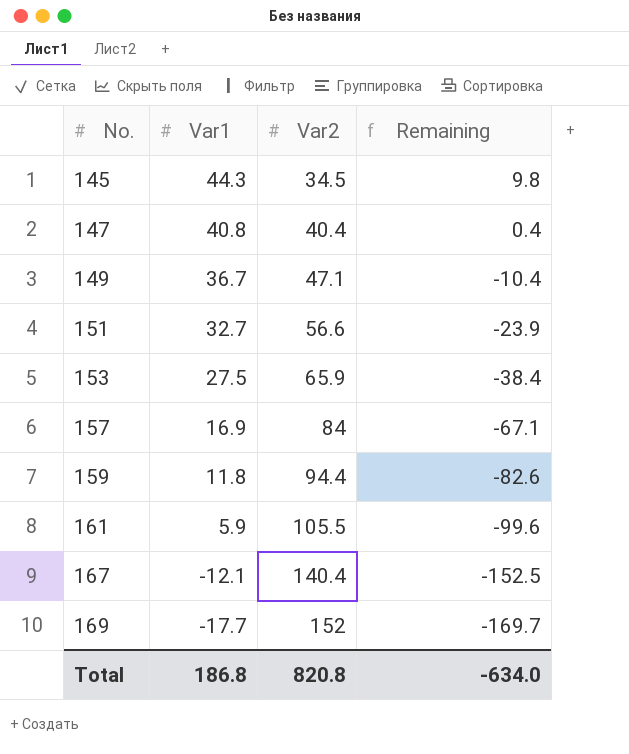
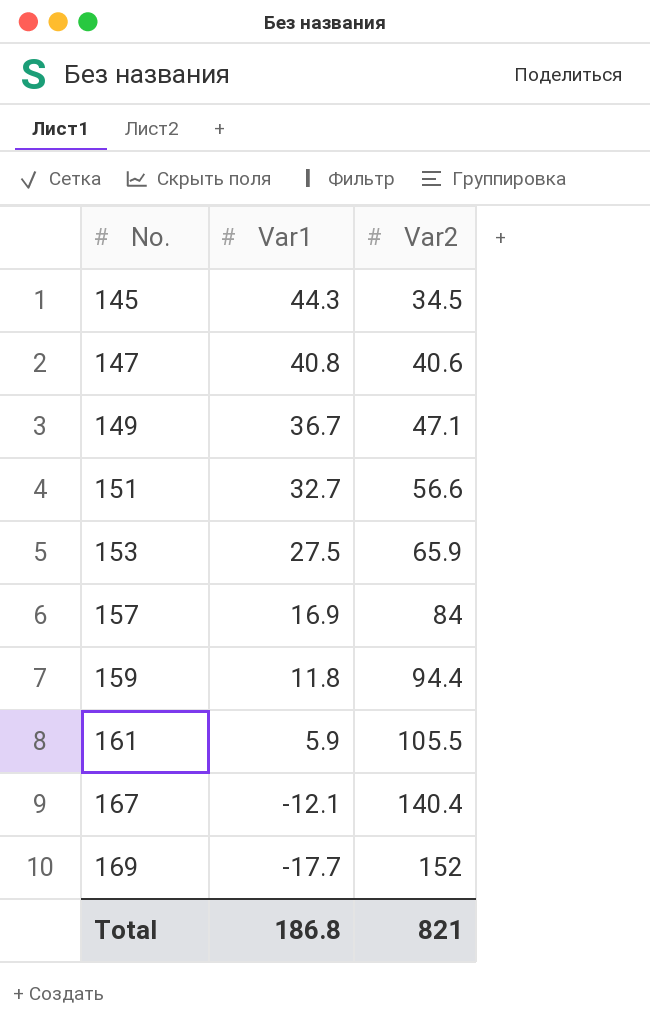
column Remaining | formula: [Var1] - [Var2] -> none
147 | Var2: 40.4 -> 40.6
Total | Var2: 820.8 -> 821

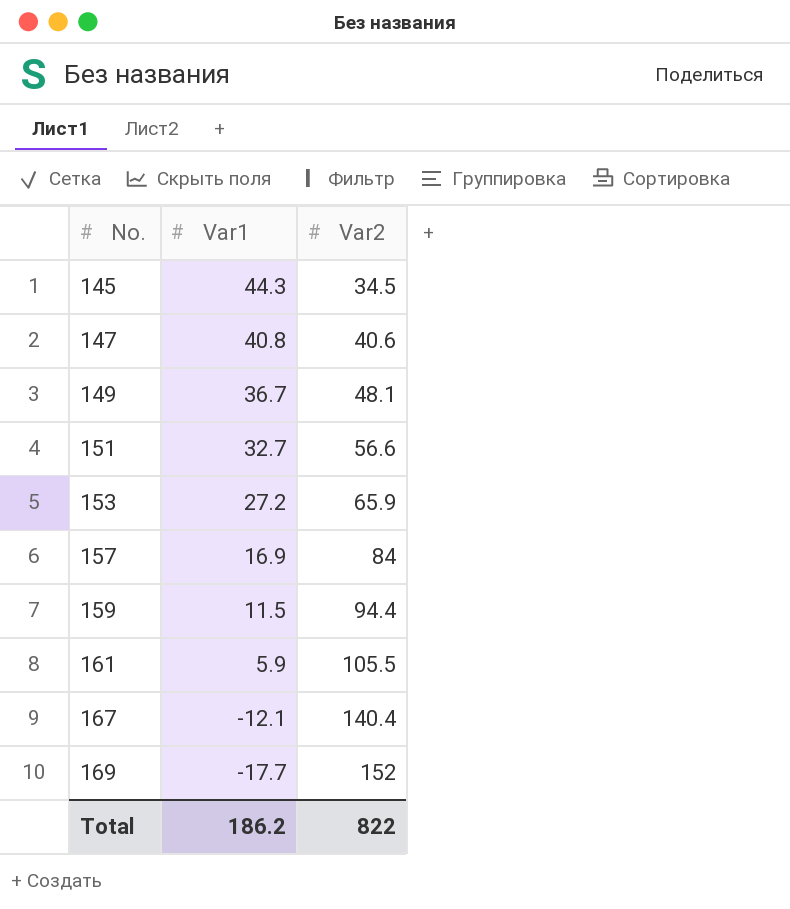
149 | Var2: 47.1 -> 48.1
153 | Var1: 27.5 -> 27.2
159 | Var1: 11.8 -> 11.5
Total | Var1: 186.8 -> 186.2
Total | Var2: 821 -> 822

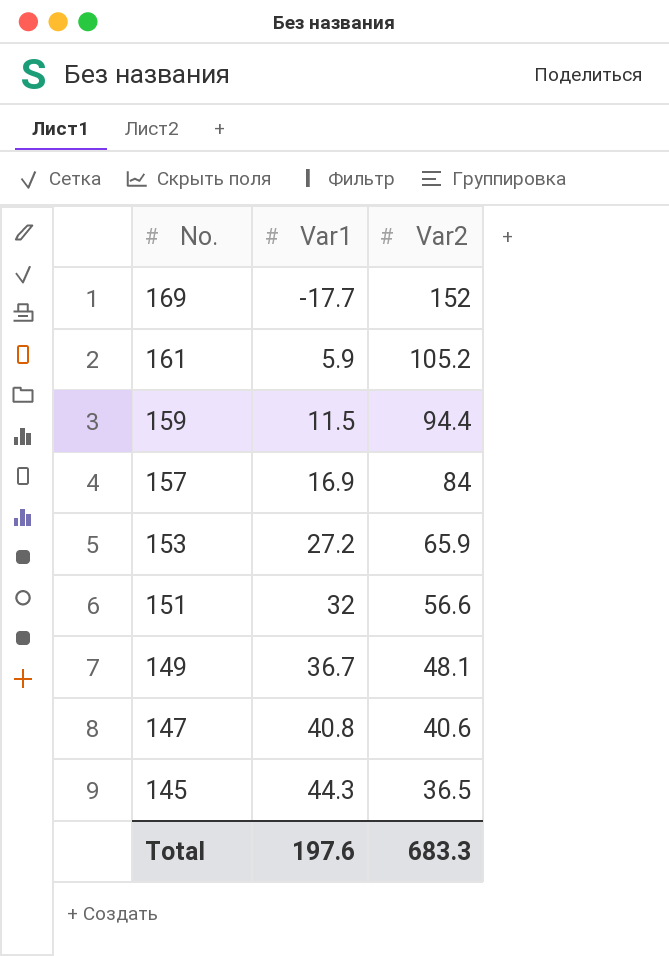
row order: No. ascending -> No. descending
row 167: -12.1 | 140.4 -> none
161 | Var2: 105.5 -> 105.2
151 | Var1: 32.7 -> 32
145 | Var2: 34.5 -> 36.5
Total | Var1: 186.2 -> 197.6
Total | Var2: 822 -> 683.3

